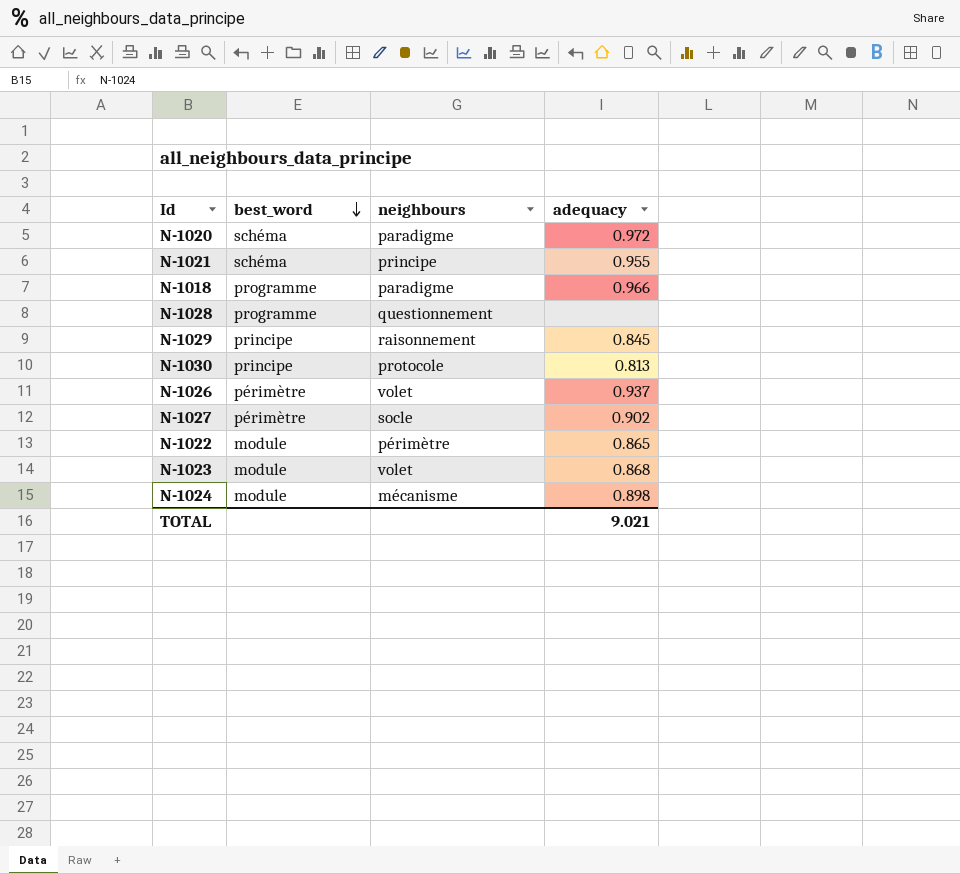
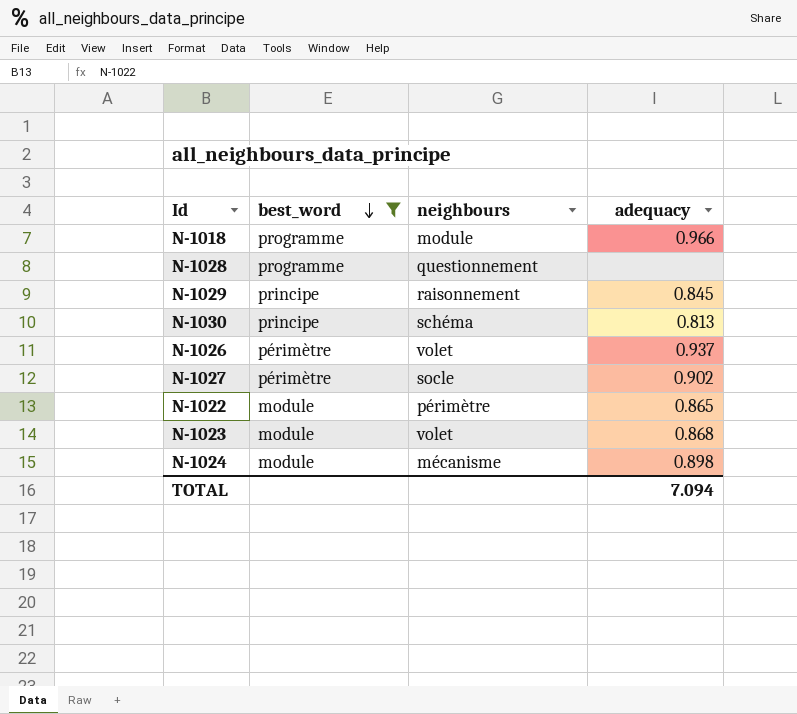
filter: none -> best_word != schéma
N-1018 | neighbours: paradigme -> module
N-1030 | neighbours: protocole -> schéma
TOTAL | adequacy: 9.021 -> 7.094

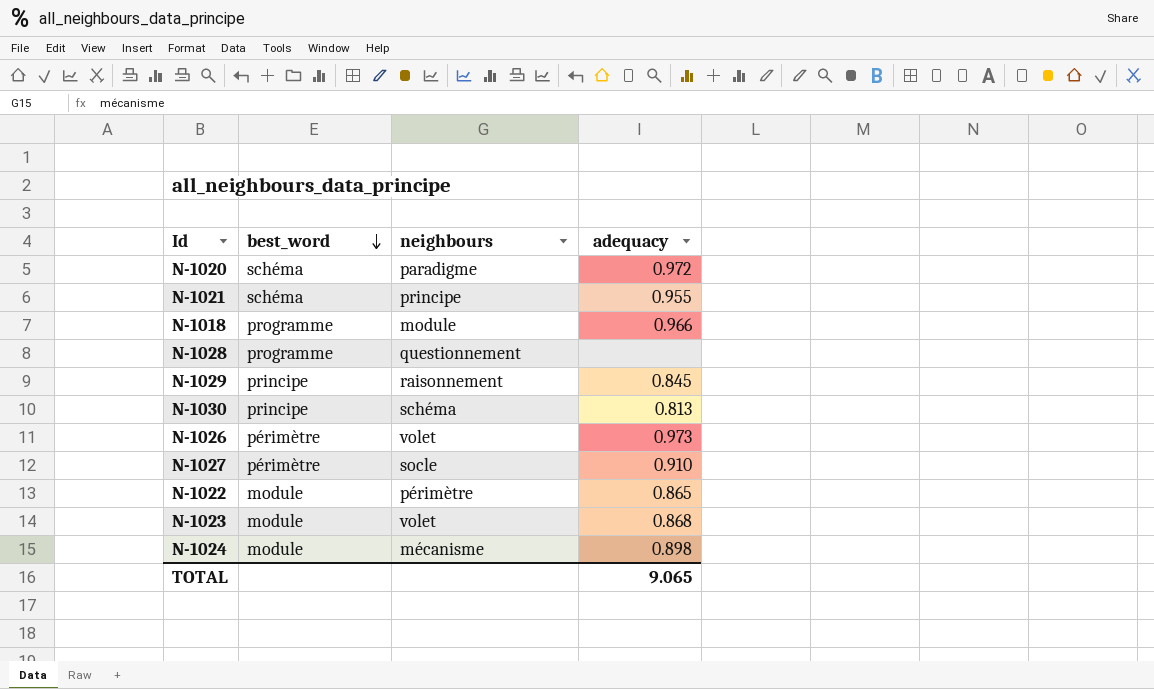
filter: best_word != schéma -> none
N-1026 | adequacy: 0.937 -> 0.973
N-1027 | adequacy: 0.902 -> 0.910
TOTAL | adequacy: 7.094 -> 9.065

